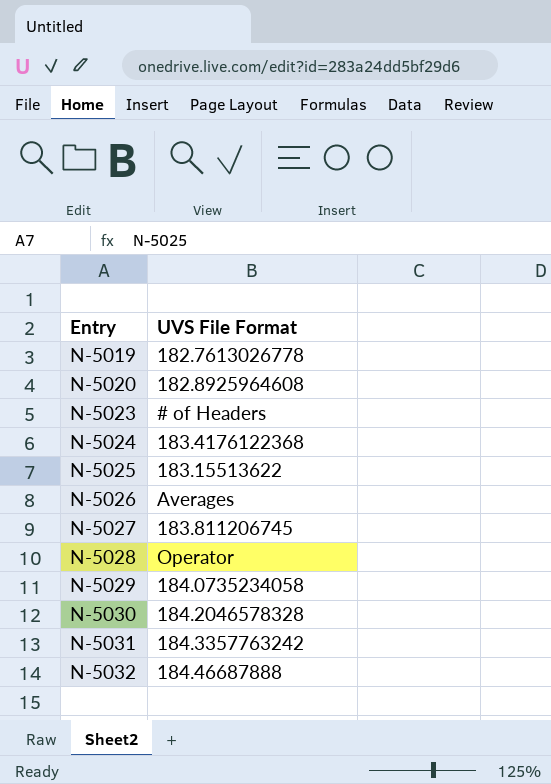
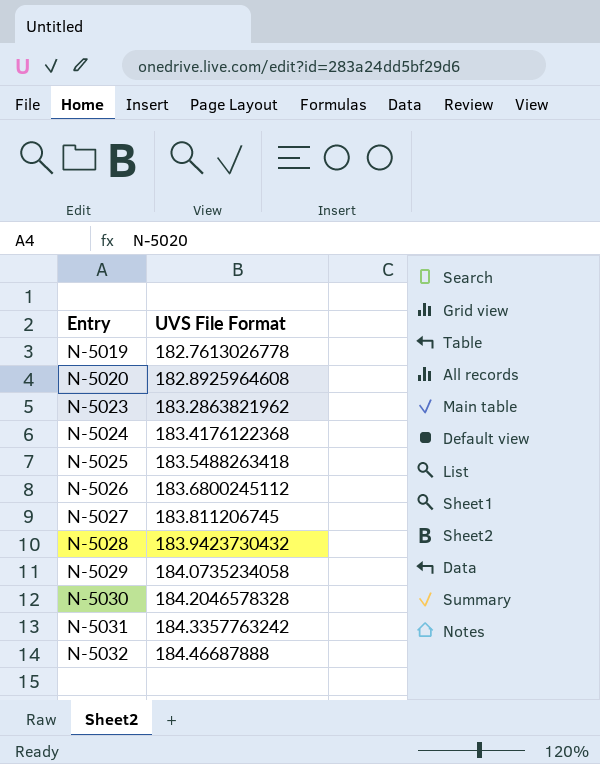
N-5023 | UVS File Format: # of Headers -> 183.2863821962
N-5025 | UVS File Format: 183.15513622 -> 183.5488263418
N-5026 | UVS File Format: Averages -> 183.6800245112
N-5028 | UVS File Format: Operator -> 183.9423730432

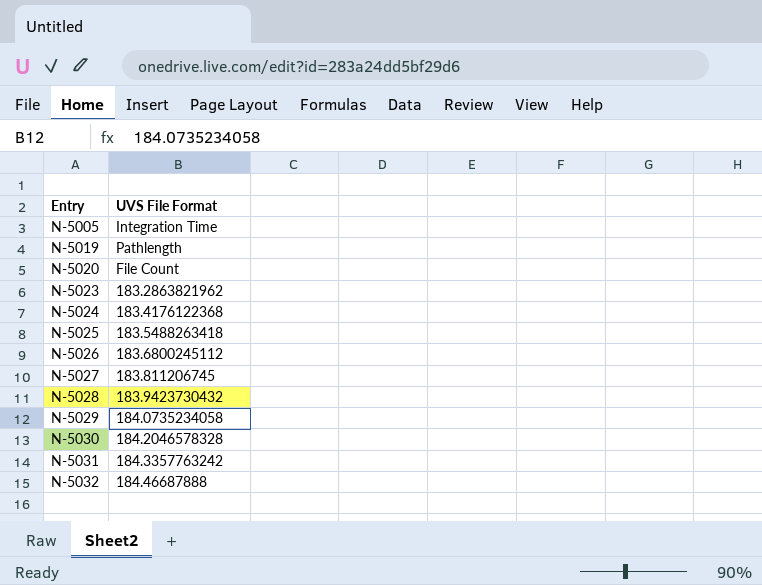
row N-5005: none -> Integration Time
N-5019 | UVS File Format: 182.7613026778 -> Pathlength
N-5020 | UVS File Format: 182.8925964608 -> File Count

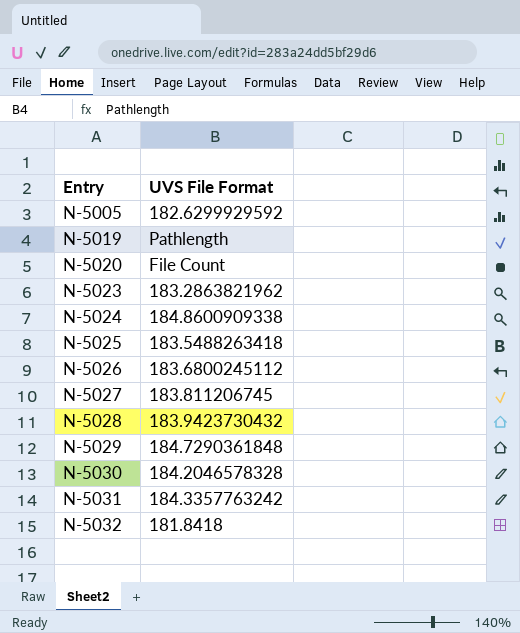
N-5005 | UVS File Format: Integration Time -> 182.6299929592
N-5024 | UVS File Format: 183.4176122368 -> 184.8600909338
N-5029 | UVS File Format: 184.0735234058 -> 184.7290361848
N-5032 | UVS File Format: 184.46687888 -> 181.8418

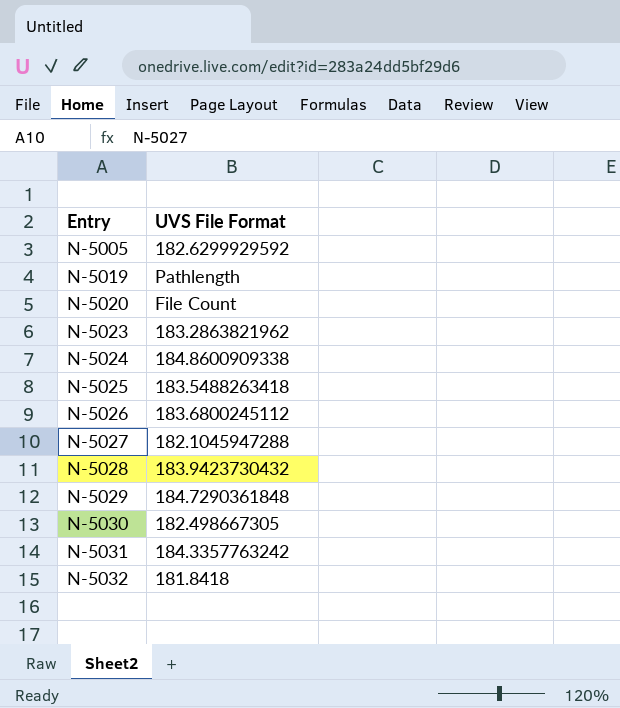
N-5027 | UVS File Format: 183.811206745 -> 182.1045947288
N-5030 | UVS File Format: 184.2046578328 -> 182.498667305

